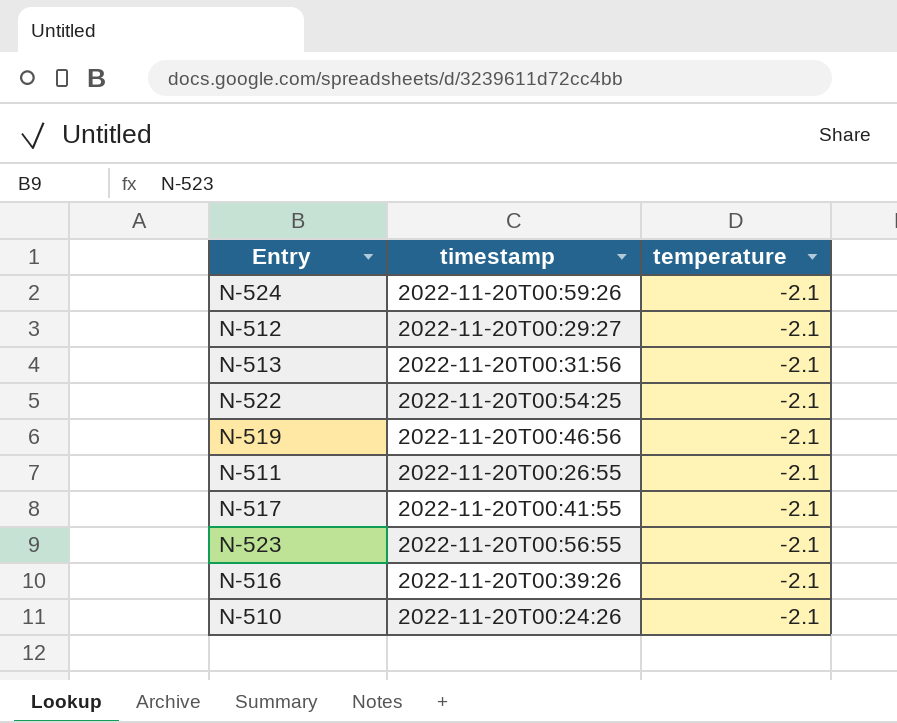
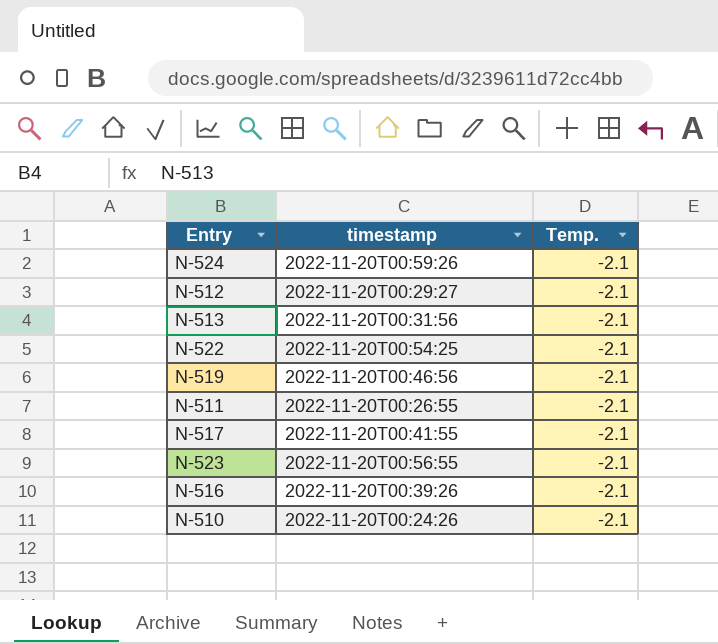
column name: temperature -> Temp.

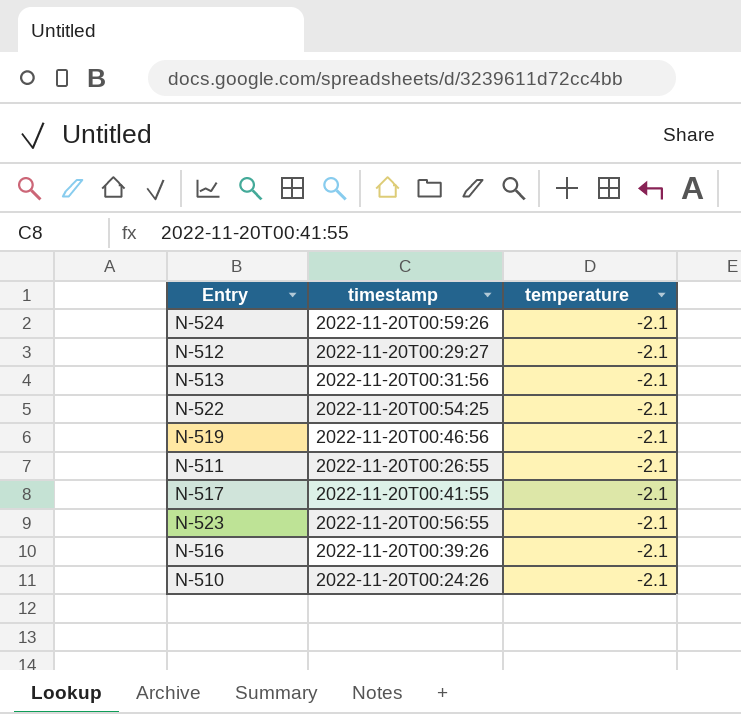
column name: Temp. -> temperature

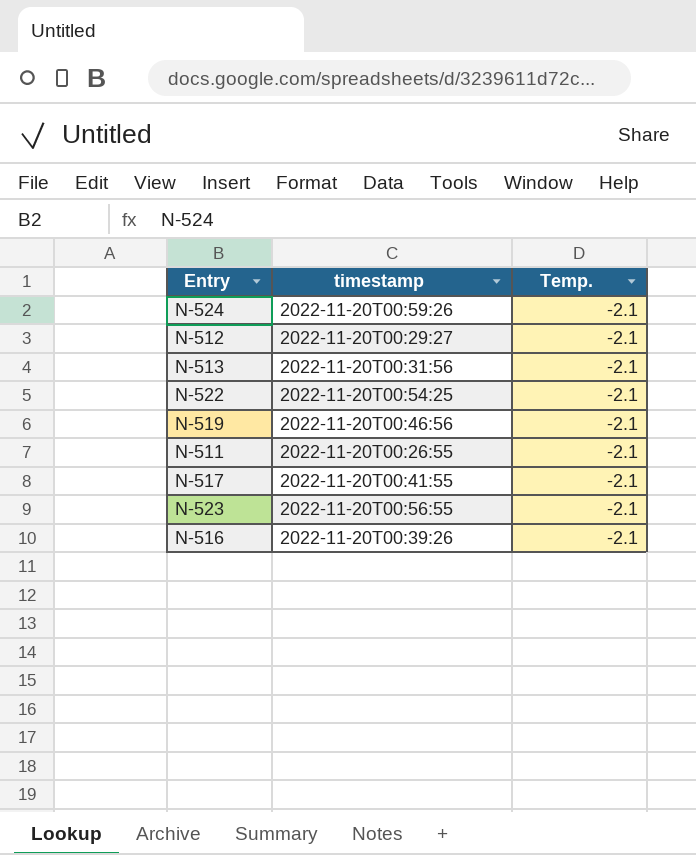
column name: temperature -> Temp.
row N-510: 2022-11-20T00:24:26 | -2.1 -> none

